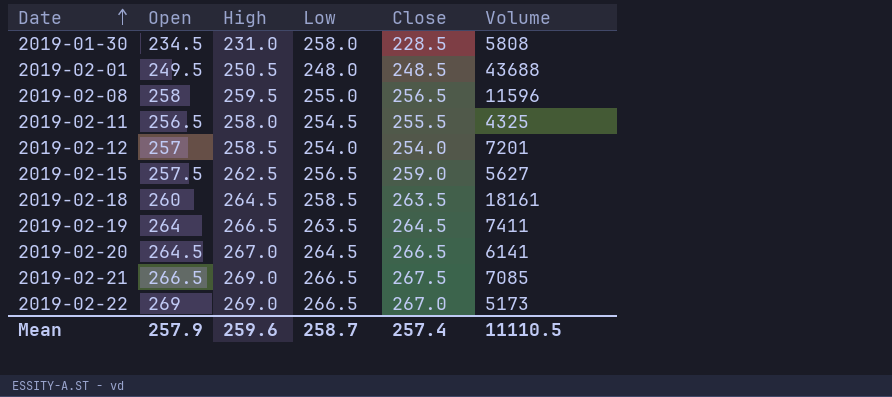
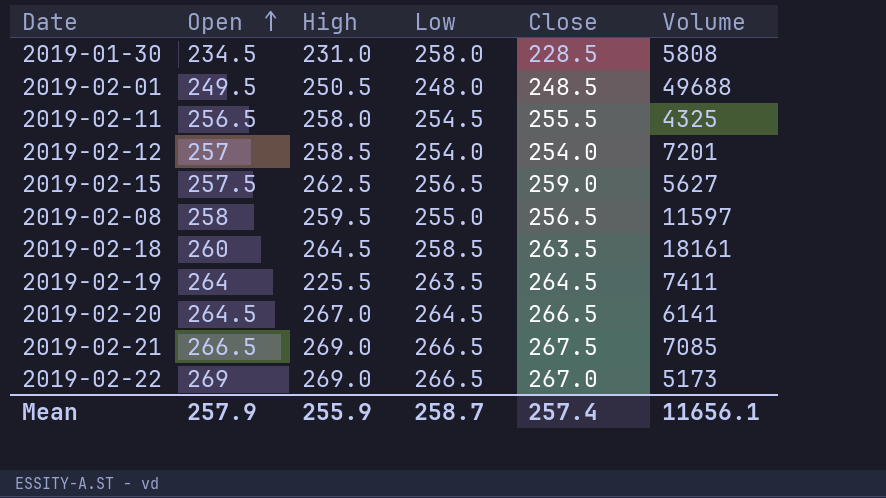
row order: Date ascending -> Open ascending
2019-02-01 | Volume: 43688 -> 49688
2019-02-08 | Volume: 11596 -> 11597
2019-02-19 | High: 266.5 -> 225.5
Mean | High: 259.6 -> 255.9
Mean | Volume: 11110.5 -> 11656.1

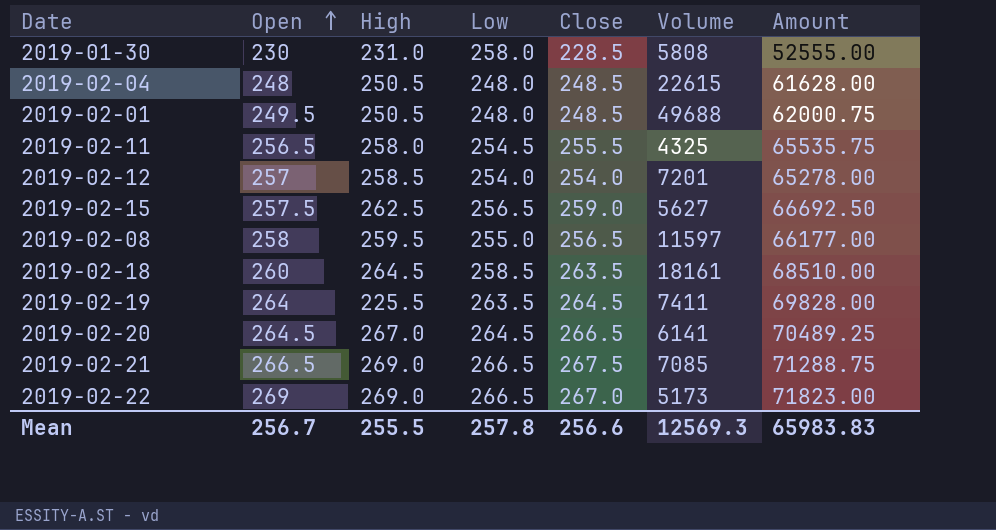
column Amount | formula: none -> [Open] * [Close]
2019-01-30 | Open: 234.5 -> 230
row 2019-02-04: none -> 248 | 250.5 | 248.0 | 248.5 | 22615 | 61628.00
Mean | Open: 257.9 -> 256.7
Mean | High: 255.9 -> 255.5
Mean | Low: 258.7 -> 257.8
Mean | Close: 257.4 -> 256.6
Mean | Volume: 11656.1 -> 12569.3

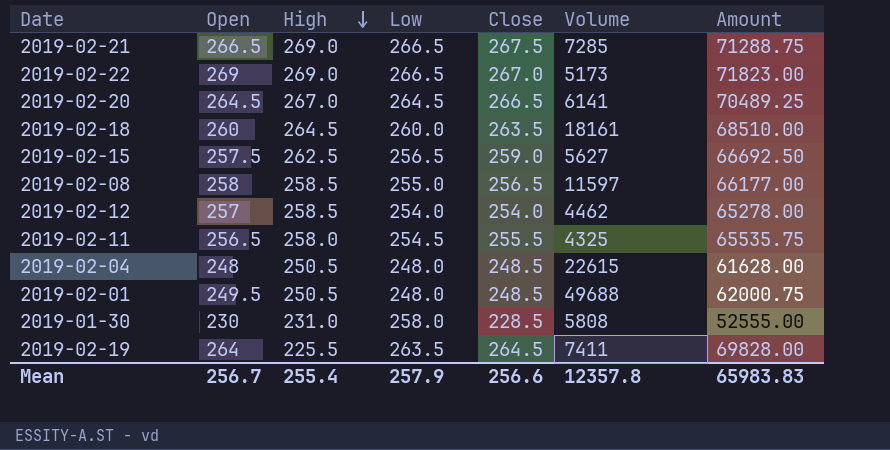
row order: Open ascending -> High descending
2019-02-21 | Volume: 7085 -> 7285
2019-02-18 | Low: 258.5 -> 260.0
2019-02-08 | High: 259.5 -> 258.5
2019-02-12 | Volume: 7201 -> 4462
Mean | High: 255.5 -> 255.4
Mean | Low: 257.8 -> 257.9
Mean | Volume: 12569.3 -> 12357.8

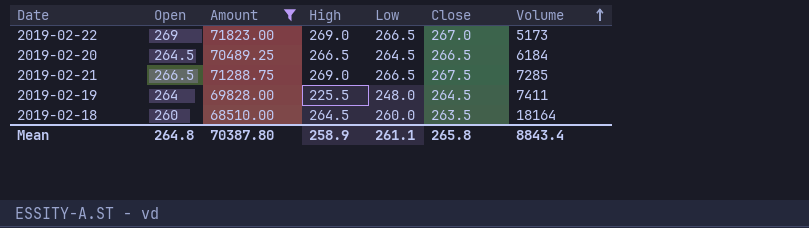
filter: none -> Amount >= 68510.00
row order: High descending -> Volume ascending
column Amount | position: 7 -> 3
2019-02-20 | High: 267.0 -> 266.5
2019-02-20 | Volume: 6141 -> 6184
2019-02-19 | Low: 263.5 -> 248.0
2019-02-18 | Volume: 18161 -> 18164
Mean | Open: 256.7 -> 264.8
Mean | Amount: 65983.83 -> 70387.80
Mean | High: 255.4 -> 258.9
Mean | Low: 257.9 -> 261.1
Mean | Close: 256.6 -> 265.8
Mean | Volume: 12357.8 -> 8843.4

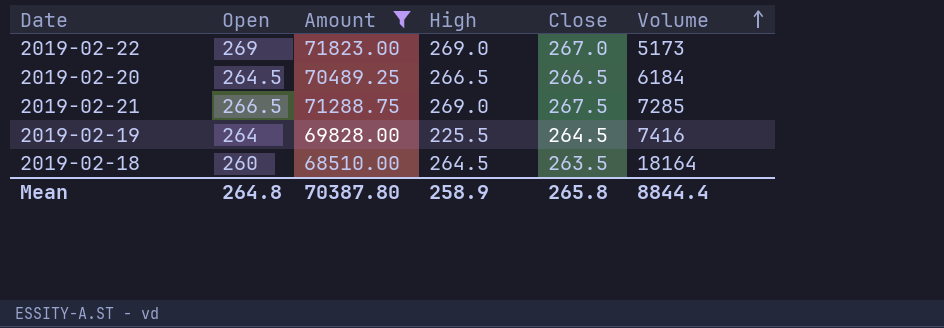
column Low | position: 5 -> none
2019-02-19 | Volume: 7411 -> 7416
Mean | Volume: 8843.4 -> 8844.4

